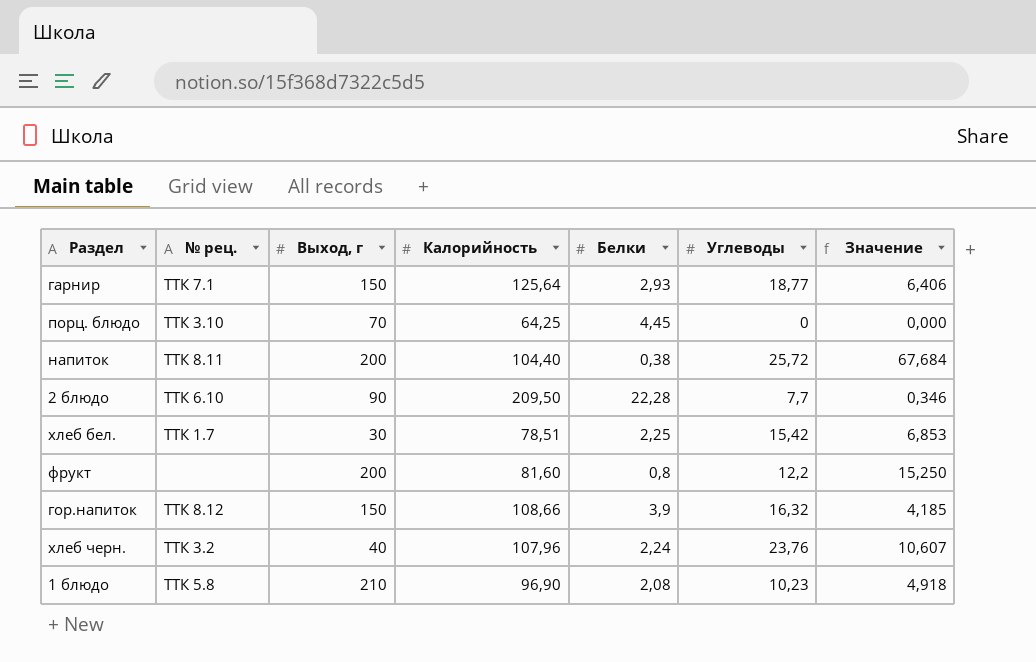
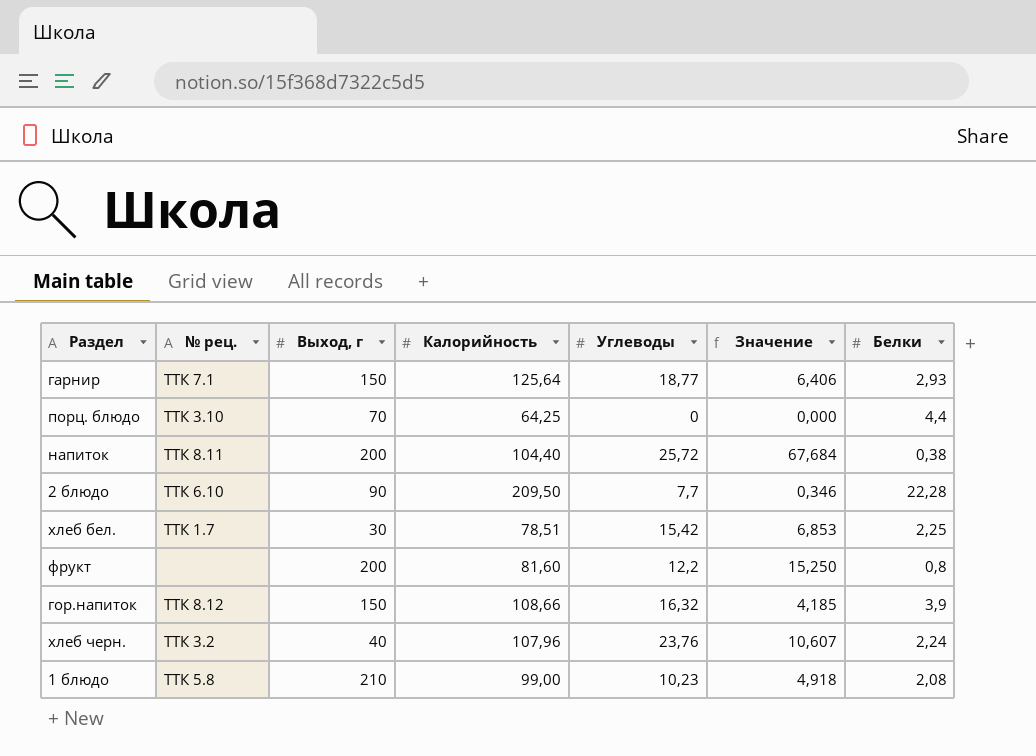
column Белки | position: 5 -> 7
порц. блюдо | Белки: 4,45 -> 4,4
1 блюдо | Калорийность: 96,90 -> 99,00

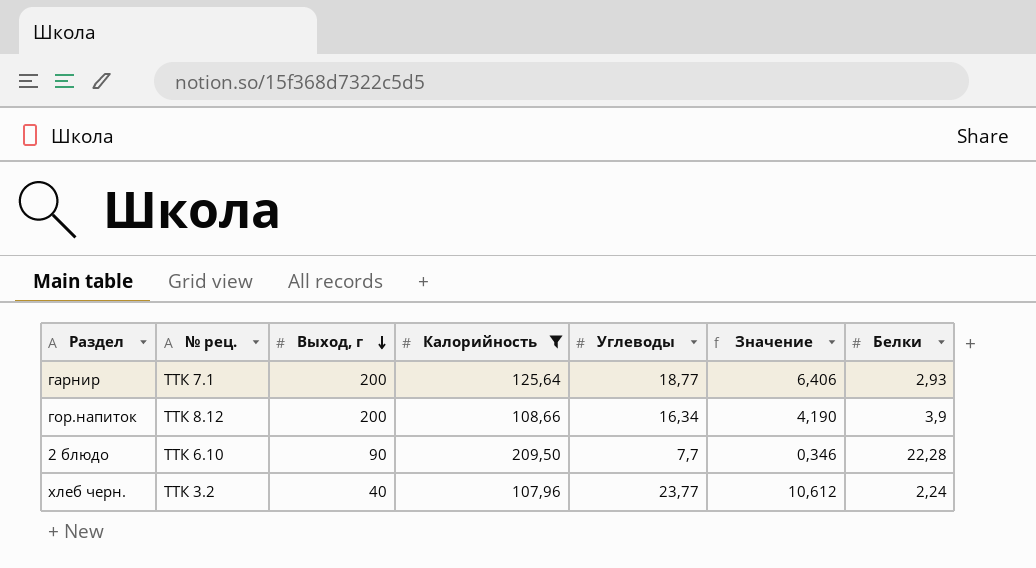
filter: none -> Калорийность >= 107,96
row order: none -> Выход, г descending
гарнир | Выход, г: 150 -> 200
гор.напиток | Выход, г: 150 -> 200
гор.напиток | Углеводы: 16,32 -> 16,34
гор.напиток | Значение: 4,185 -> 4,190
хлеб черн. | Углеводы: 23,76 -> 23,77
хлеб черн. | Значение: 10,607 -> 10,612

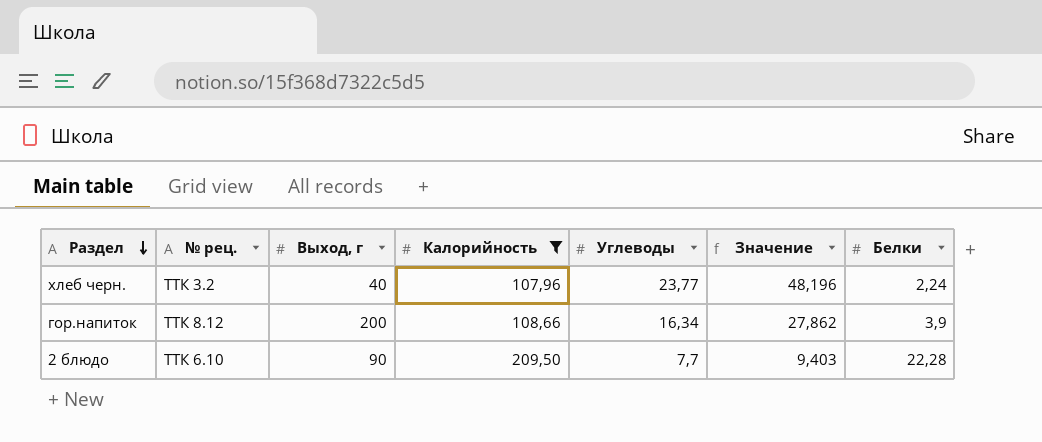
row order: Выход, г descending -> Раздел descending
column Значение | formula: [Углеводы] / [Белки] -> [Калорийность] / [Белки]
row гарнир: ТТК 7.1 | 200 | 125,64 | 18,77 | 6,406 | 2,93 -> none

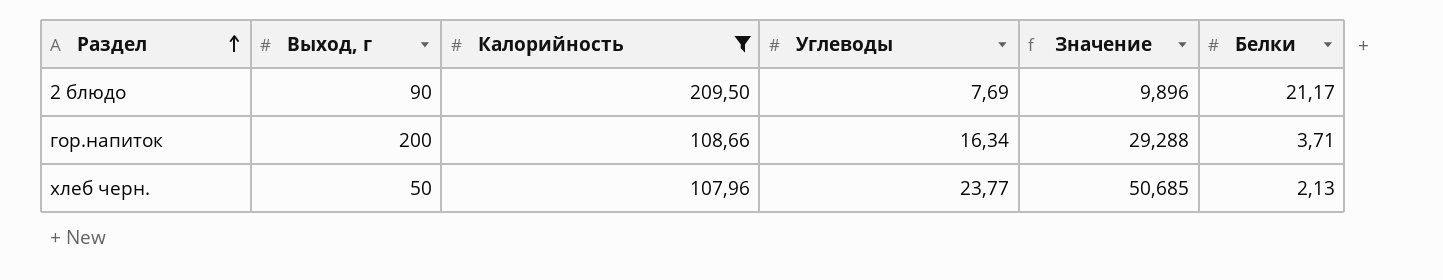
row order: Раздел descending -> Раздел ascending
column № рец. | position: 2 -> none
2 блюдо | Углеводы: 7,7 -> 7,69
2 блюдо | Значение: 9,403 -> 9,896
2 блюдо | Белки: 22,28 -> 21,17
гор.напиток | Значение: 27,862 -> 29,288
гор.напиток | Белки: 3,9 -> 3,71
хлеб черн. | Выход, г: 40 -> 50
хлеб черн. | Значение: 48,196 -> 50,685
хлеб черн. | Белки: 2,24 -> 2,13

